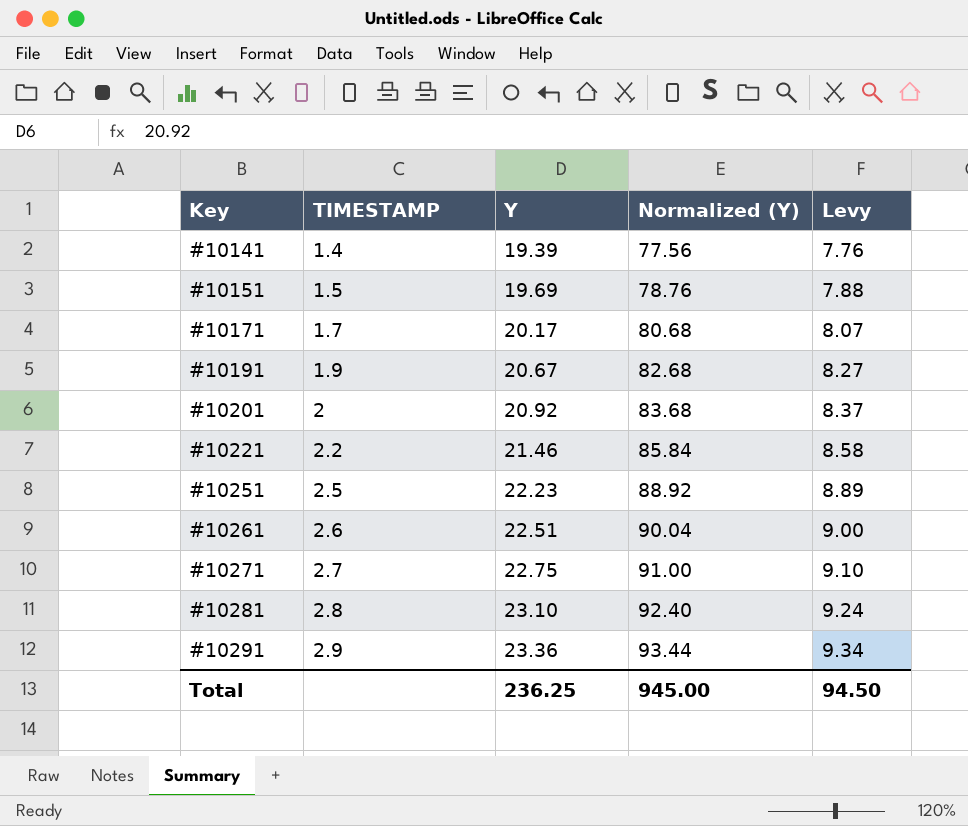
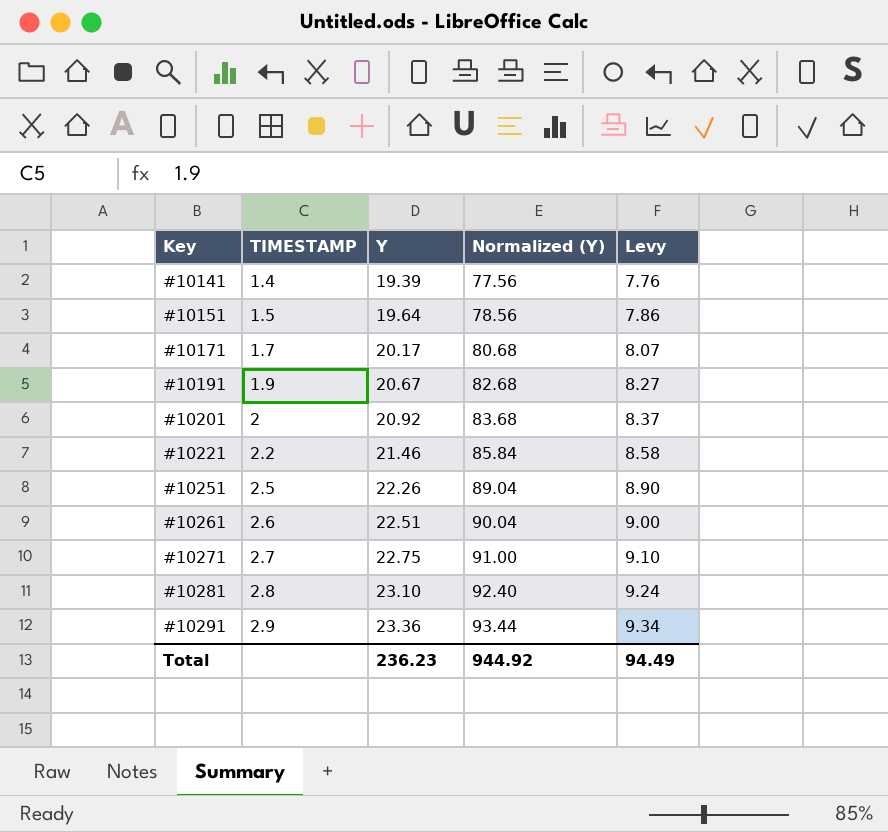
#10151 | Y: 19.69 -> 19.64
#10151 | Normalized (Y): 78.76 -> 78.56
#10151 | Levy: 7.88 -> 7.86
#10251 | Y: 22.23 -> 22.26
#10251 | Normalized (Y): 88.92 -> 89.04
#10251 | Levy: 8.89 -> 8.90
Total | Y: 236.25 -> 236.23
Total | Normalized (Y): 945.00 -> 944.92
Total | Levy: 94.50 -> 94.49

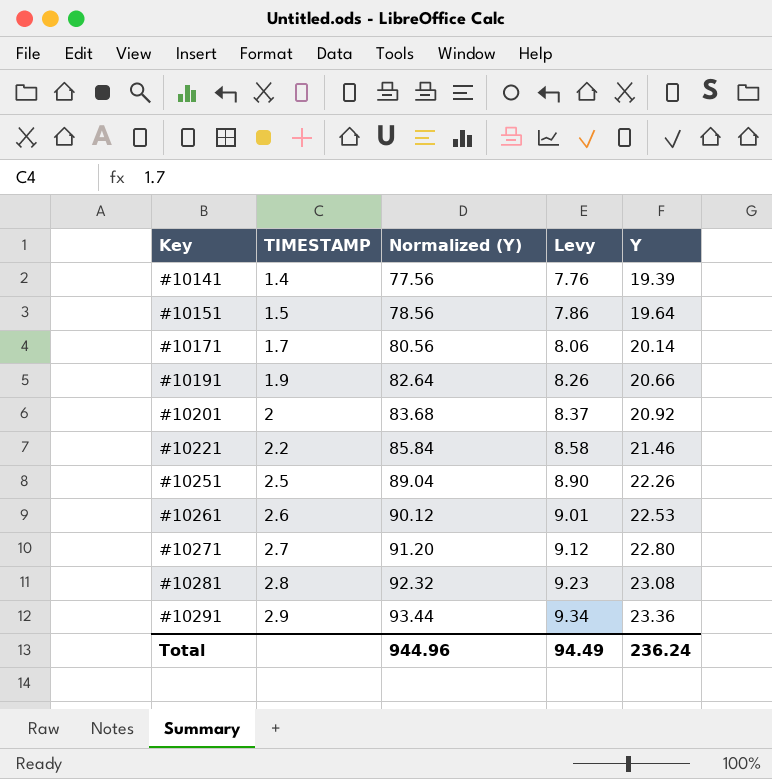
column Y | position: 3 -> 5
#10171 | Normalized (Y): 80.68 -> 80.56
#10171 | Levy: 8.07 -> 8.06
#10171 | Y: 20.17 -> 20.14
#10191 | Normalized (Y): 82.68 -> 82.64
#10191 | Levy: 8.27 -> 8.26
#10191 | Y: 20.67 -> 20.66
#10261 | Normalized (Y): 90.04 -> 90.12
#10261 | Levy: 9.00 -> 9.01
#10261 | Y: 22.51 -> 22.53
#10271 | Normalized (Y): 91.00 -> 91.20
#10271 | Levy: 9.10 -> 9.12
#10271 | Y: 22.75 -> 22.80
#10281 | Normalized (Y): 92.40 -> 92.32
#10281 | Levy: 9.24 -> 9.23
#10281 | Y: 23.10 -> 23.08
Total | Normalized (Y): 944.92 -> 944.96
Total | Y: 236.23 -> 236.24

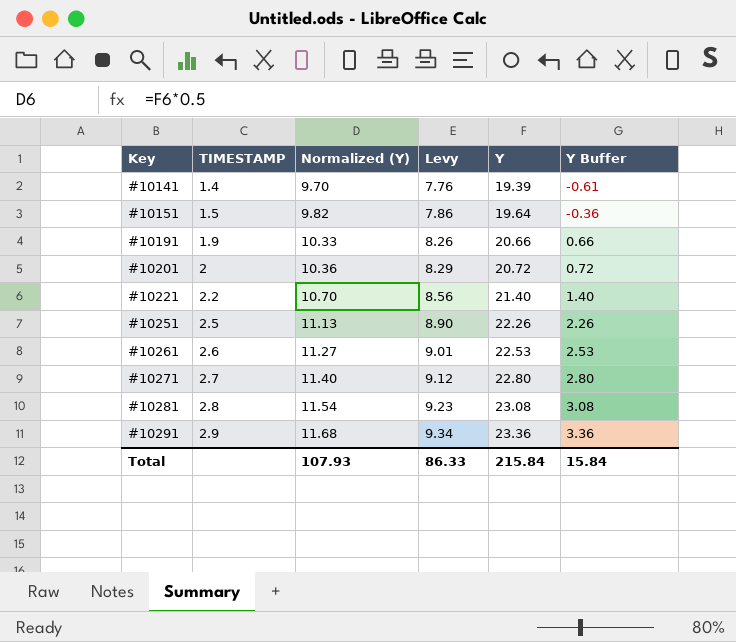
column Normalized (Y) | formula: [Y] * 4 -> [Y] * 0.5
column Y Buffer | formula: none -> [Y] - 20
row #10171: 1.7 | 80.56 | 8.06 | 20.14 -> none
#10201 | Levy: 8.37 -> 8.29
#10201 | Y: 20.92 -> 20.72
#10221 | Levy: 8.58 -> 8.56
#10221 | Y: 21.46 -> 21.40
Total | Normalized (Y): 944.96 -> 107.93
Total | Levy: 94.49 -> 86.33
Total | Y: 236.24 -> 215.84

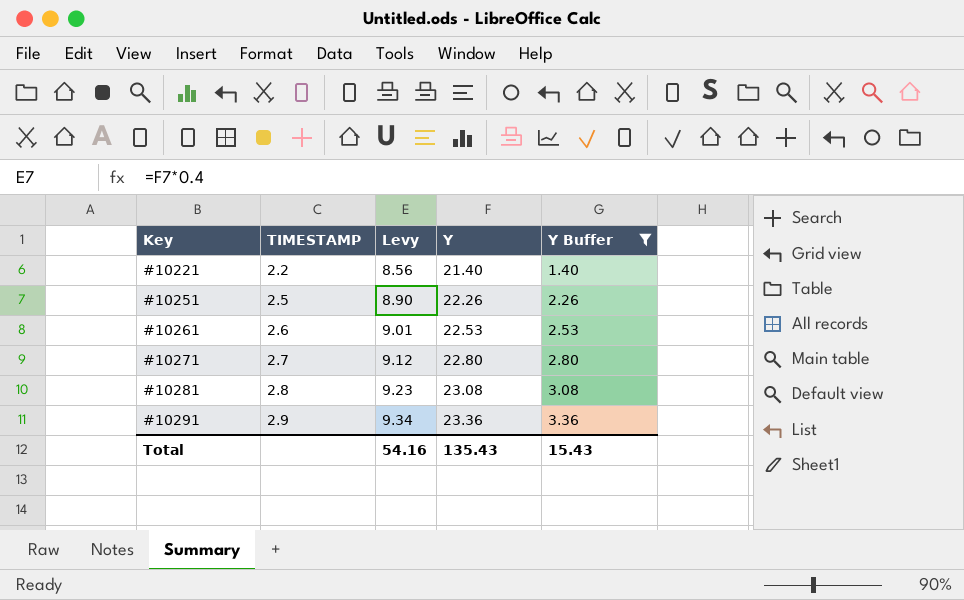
filter: none -> Y Buffer >= 1.40
column Normalized (Y) | formula: [Y] * 0.5 -> none
Total | Levy: 86.33 -> 54.16
Total | Y: 215.84 -> 135.43
Total | Y Buffer: 15.84 -> 15.43

